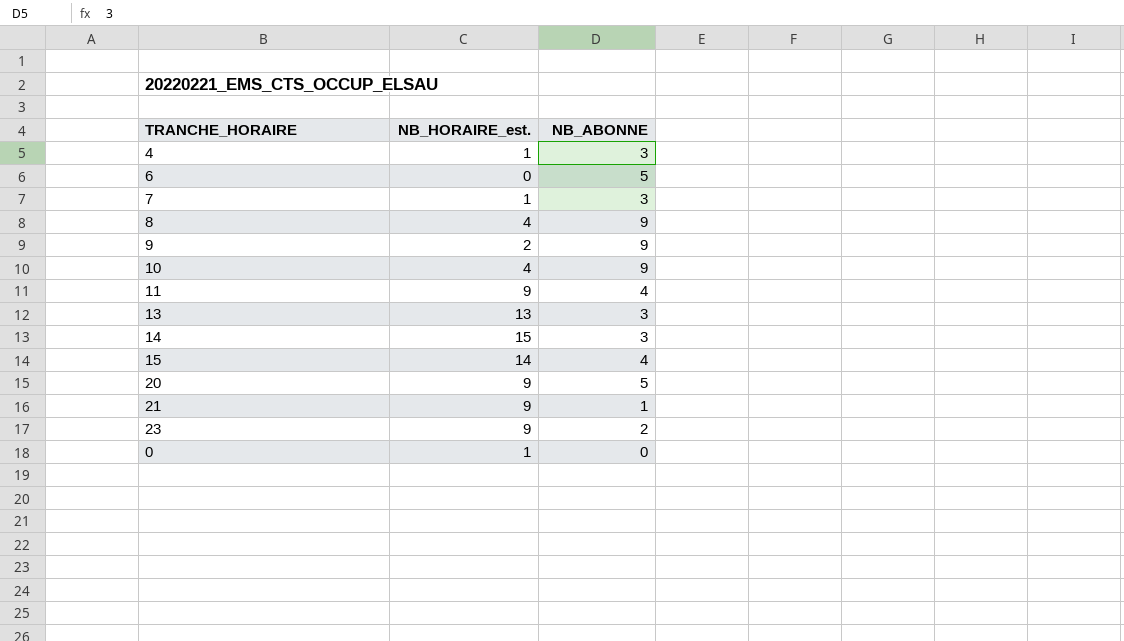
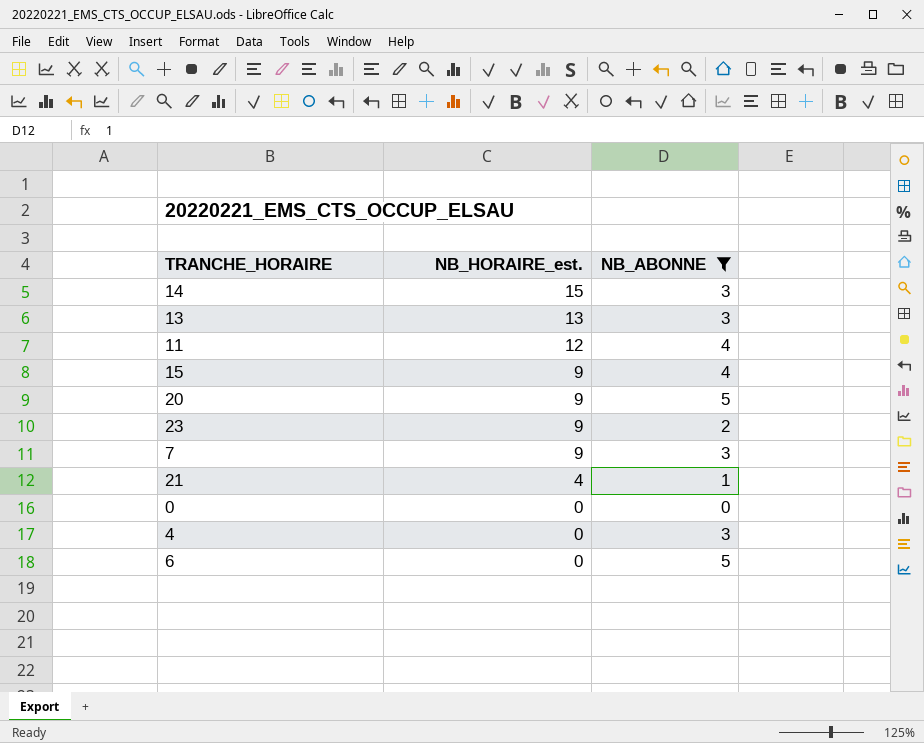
filter: none -> NB_ABONNE != 9
row order: none -> NB_HORAIRE_est. descending
11 | NB_HORAIRE_est.: 9 -> 12
15 | NB_HORAIRE_est.: 14 -> 9
7 | NB_HORAIRE_est.: 1 -> 9
21 | NB_HORAIRE_est.: 9 -> 4
0 | NB_HORAIRE_est.: 1 -> 0
4 | NB_HORAIRE_est.: 1 -> 0

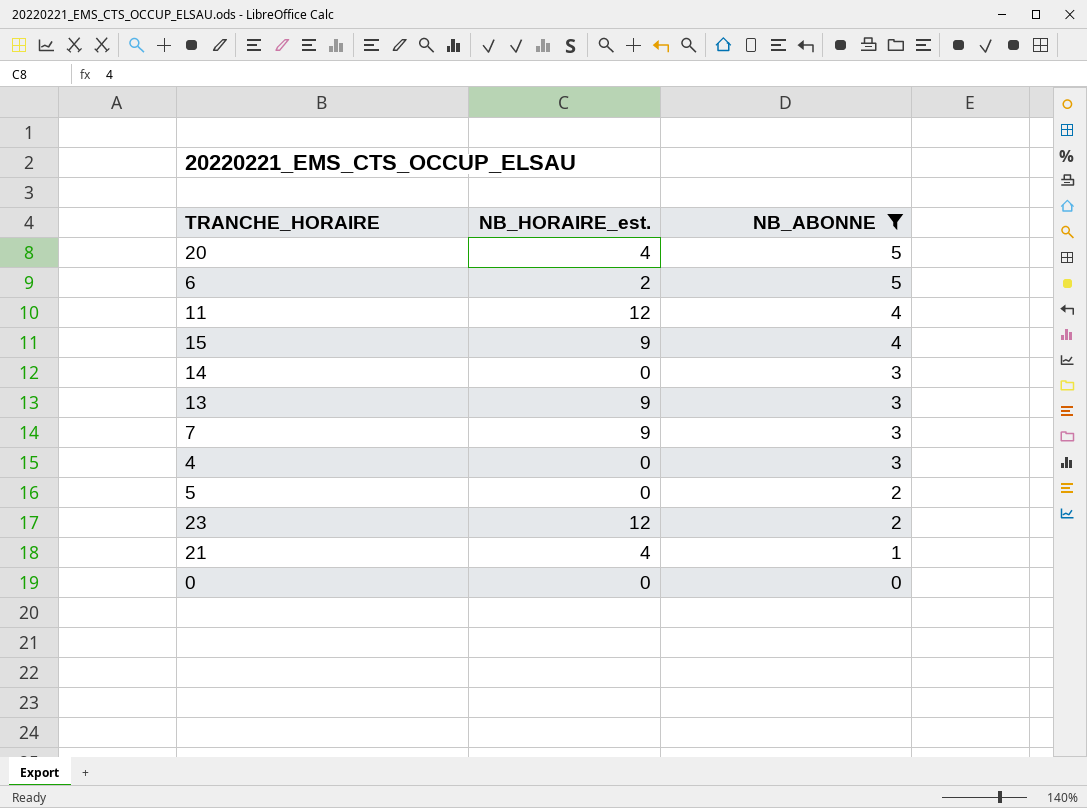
row order: NB_HORAIRE_est. descending -> NB_ABONNE descending
20 | NB_HORAIRE_est.: 9 -> 4
6 | NB_HORAIRE_est.: 0 -> 2
14 | NB_HORAIRE_est.: 15 -> 0
13 | NB_HORAIRE_est.: 13 -> 9
row 5: none -> 0 | 2
23 | NB_HORAIRE_est.: 9 -> 12

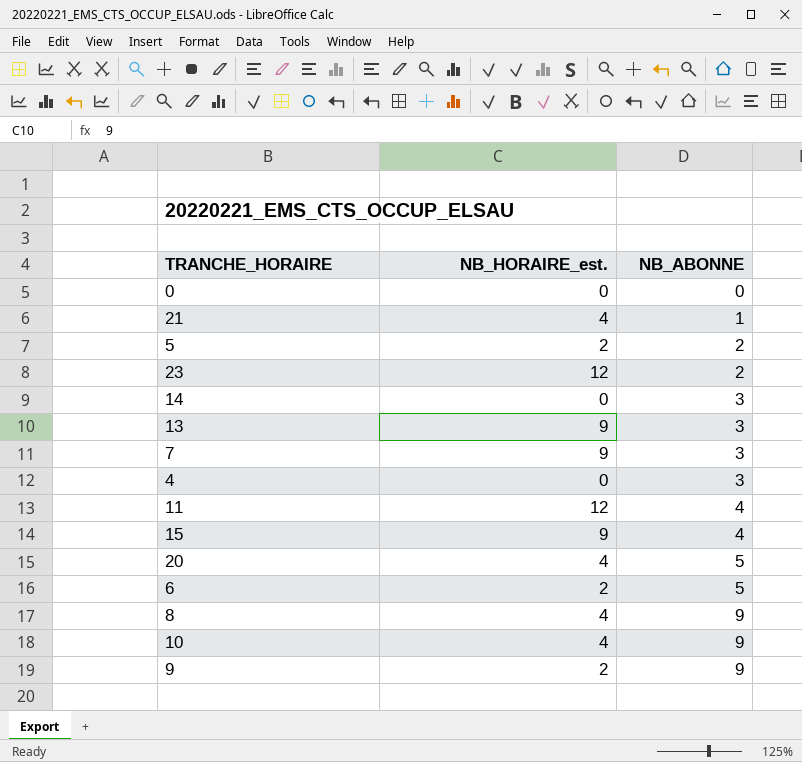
filter: NB_ABONNE != 9 -> none
row order: NB_ABONNE descending -> NB_ABONNE ascending
5 | NB_HORAIRE_est.: 0 -> 2

